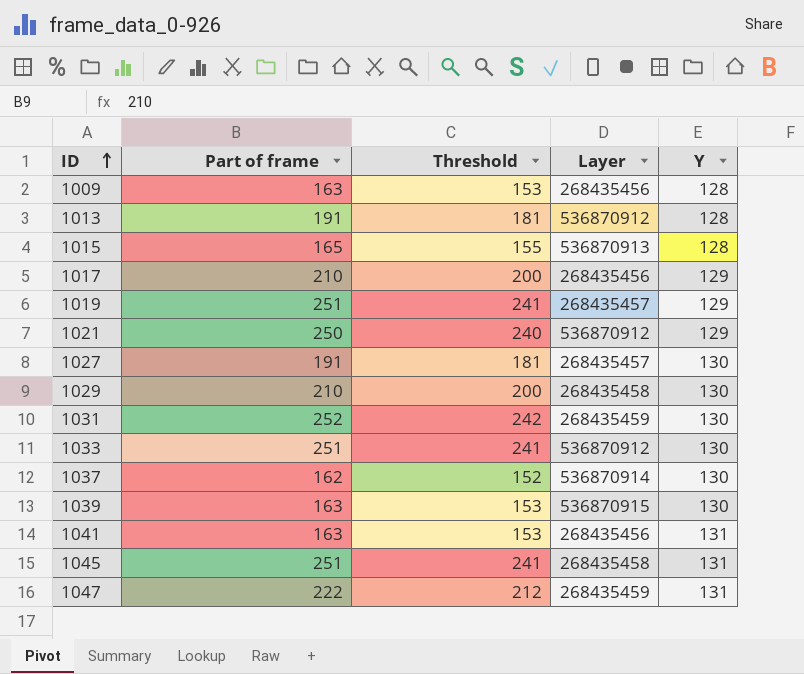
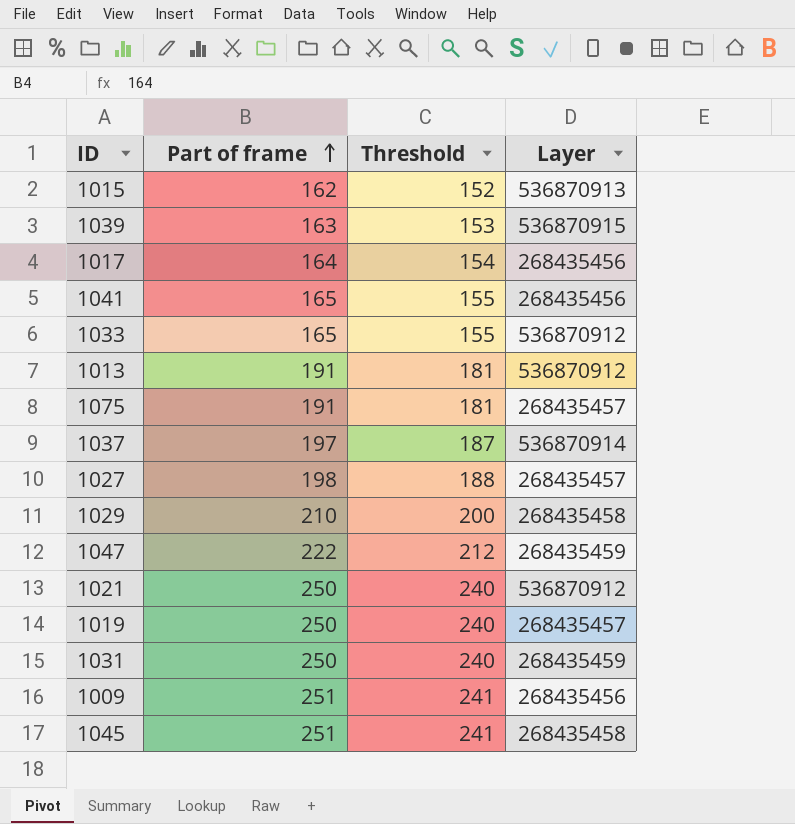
row order: ID ascending -> Part of frame ascending
column Y | position: 5 -> none
1015 | Part of frame: 165 -> 162
1015 | Threshold: 155 -> 152
1017 | Part of frame: 210 -> 164
1017 | Threshold: 200 -> 154
1041 | Part of frame: 163 -> 165
1041 | Threshold: 153 -> 155
1033 | Part of frame: 251 -> 165
1033 | Threshold: 241 -> 155
row 1075: none -> 191 | 181 | 268435457
1037 | Part of frame: 162 -> 197
1037 | Threshold: 152 -> 187
1027 | Part of frame: 191 -> 198
1027 | Threshold: 181 -> 188
1019 | Part of frame: 251 -> 250
1019 | Threshold: 241 -> 240
1031 | Part of frame: 252 -> 250
1031 | Threshold: 242 -> 240
1009 | Part of frame: 163 -> 251
1009 | Threshold: 153 -> 241

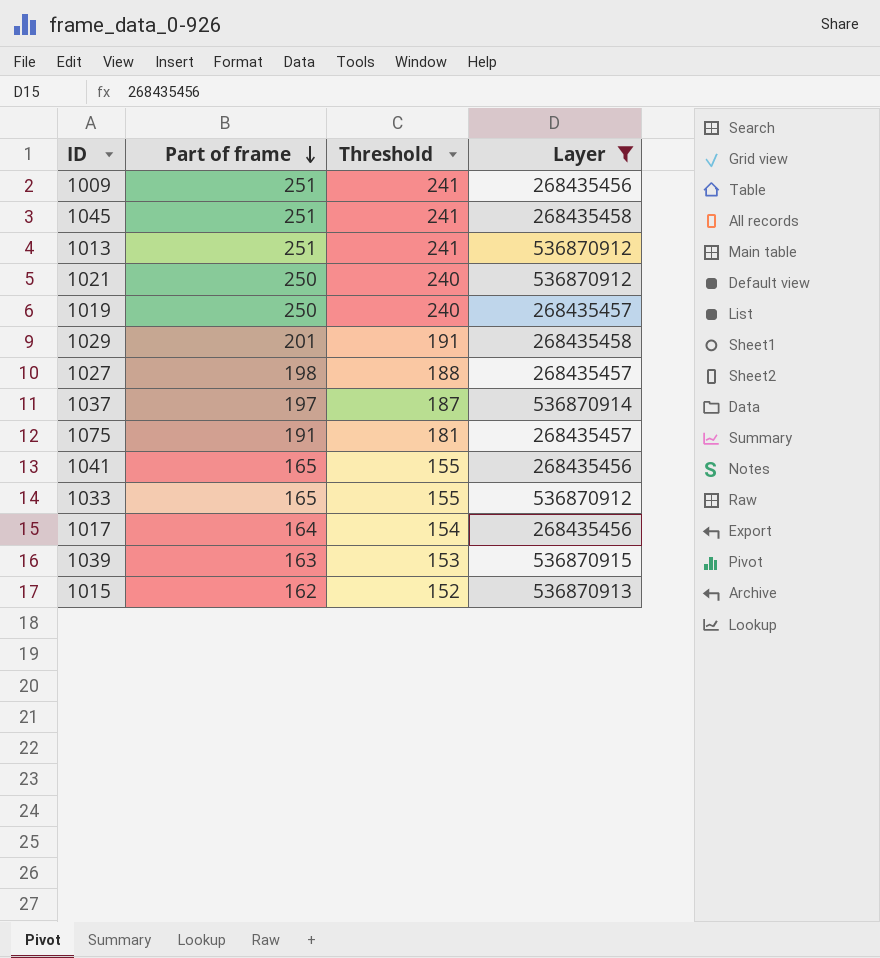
filter: none -> Layer != 268435459
row order: Part of frame ascending -> Part of frame descending
1013 | Part of frame: 191 -> 251
1013 | Threshold: 181 -> 241
1029 | Part of frame: 210 -> 201
1029 | Threshold: 200 -> 191

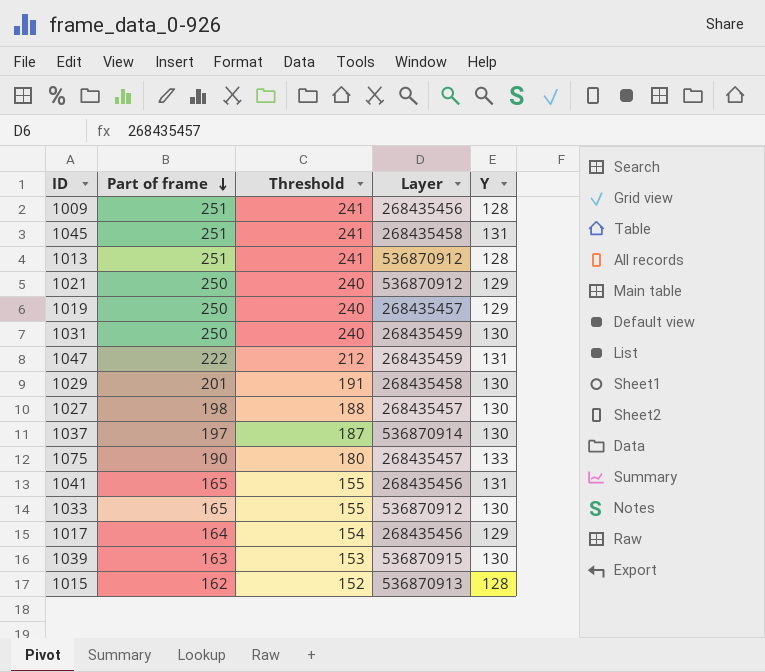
filter: Layer != 268435459 -> none
column Y | position: none -> 5
1075 | Part of frame: 191 -> 190
1075 | Threshold: 181 -> 180

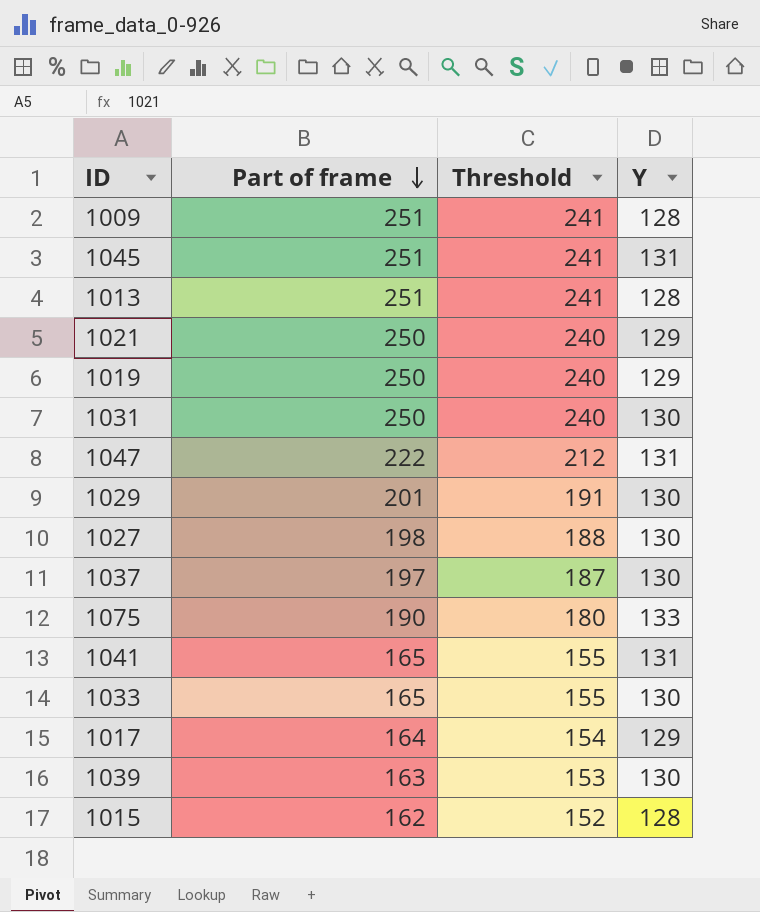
column Layer | position: 4 -> none

